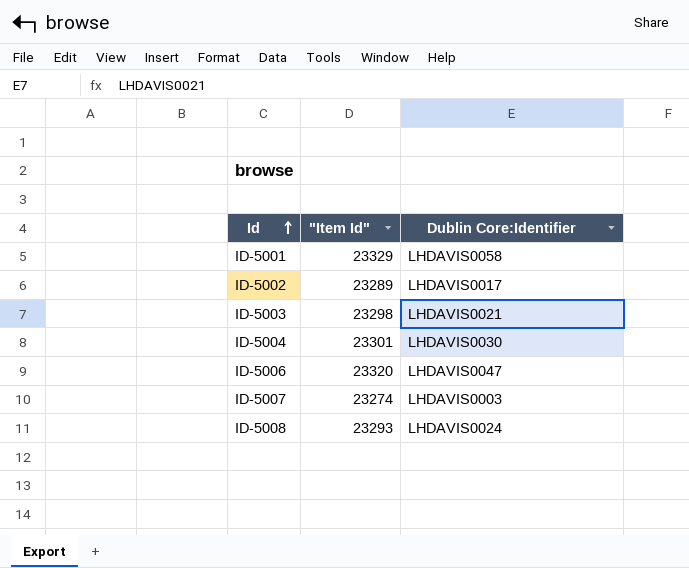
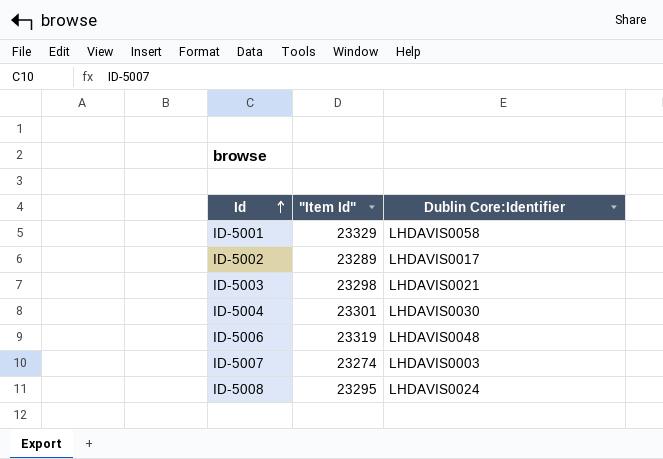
ID-5006 | "Item Id": 23320 -> 23319
ID-5006 | Dublin Core:Identifier: LHDAVIS0047 -> LHDAVIS0048
ID-5008 | "Item Id": 23293 -> 23295

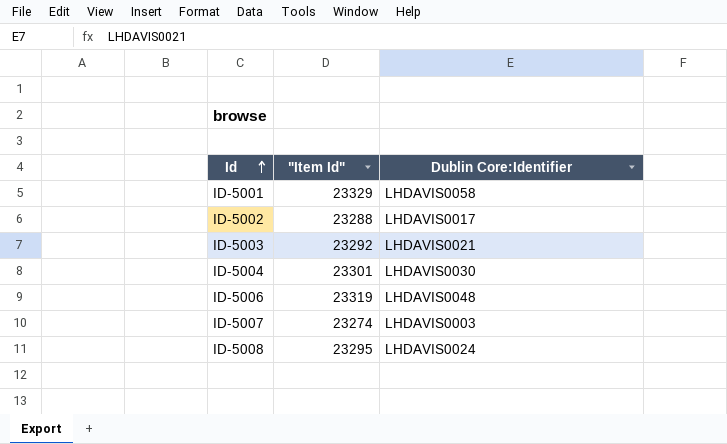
ID-5002 | "Item Id": 23289 -> 23288
ID-5003 | "Item Id": 23298 -> 23292

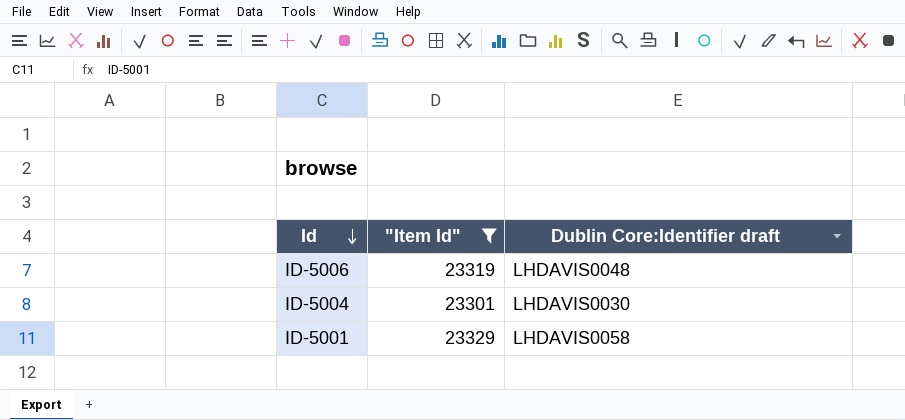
filter: none -> "Item Id" >= 23301
row order: Id ascending -> Id descending
column name: Dublin Core:Identifier -> Dublin Core:Identifier draft

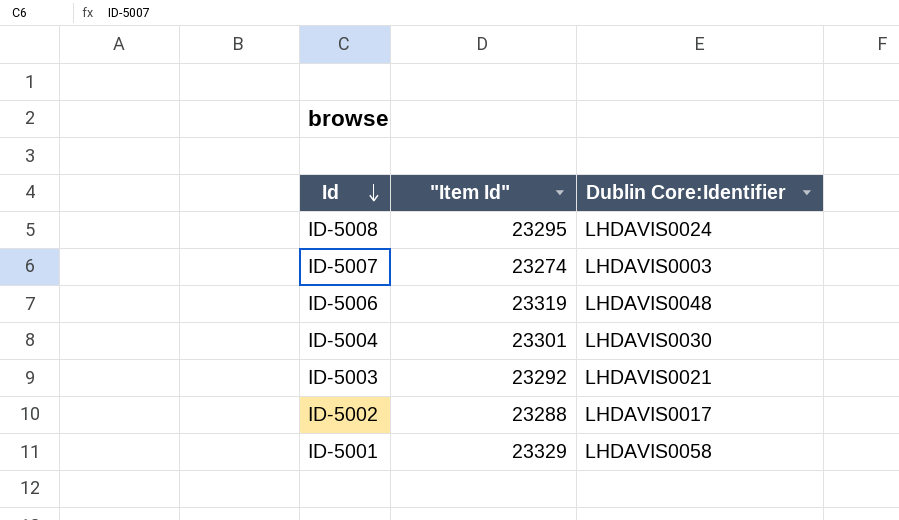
filter: "Item Id" >= 23301 -> none
column name: Dublin Core:Identifier draft -> Dublin Core:Identifier

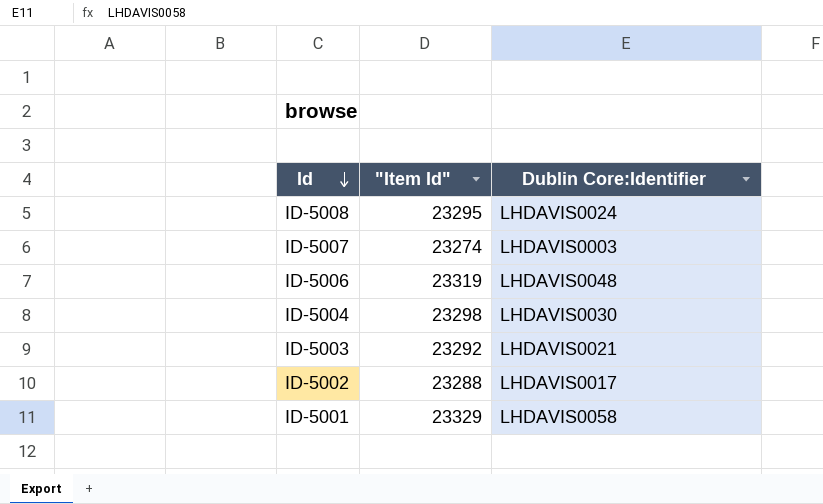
ID-5004 | "Item Id": 23301 -> 23298

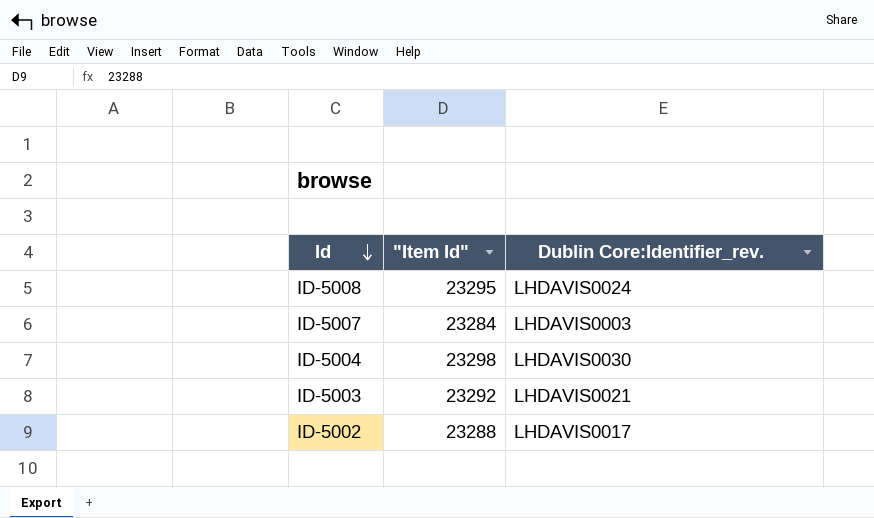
column name: Dublin Core:Identifier -> Dublin Core:Identifier_rev.
row ID-5006: 23319 | LHDAVIS0048 -> none
row ID-5001: 23329 | LHDAVIS0058 -> none
ID-5007 | "Item Id": 23274 -> 23284

